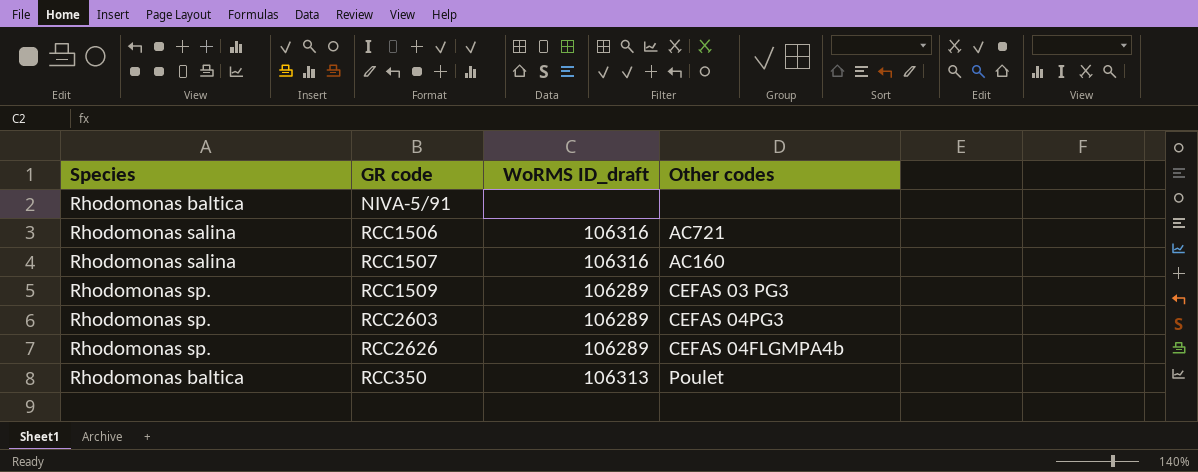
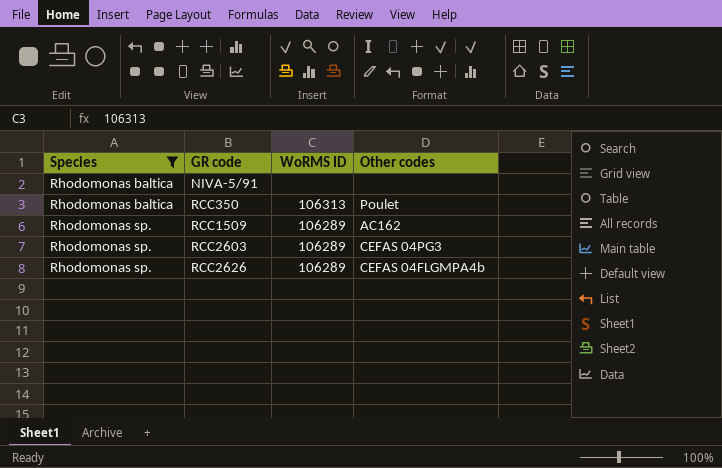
filter: none -> Species != Rhodomonas salina
row order: none -> Species ascending
column name: WoRMS ID_draft -> WoRMS ID
RCC1509 | Other codes: CEFAS 03 PG3 -> AC162

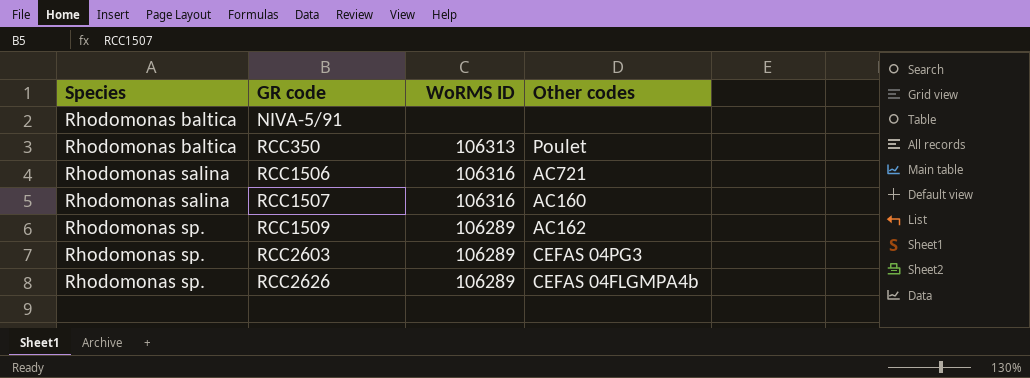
filter: Species != Rhodomonas salina -> none

